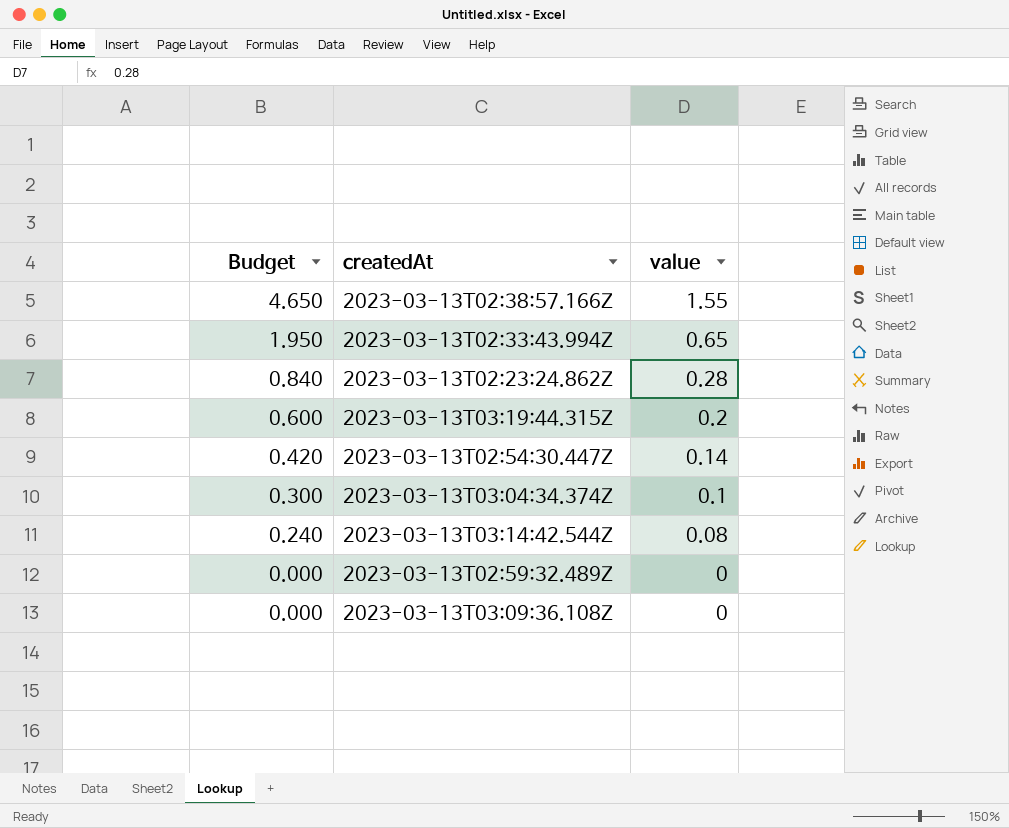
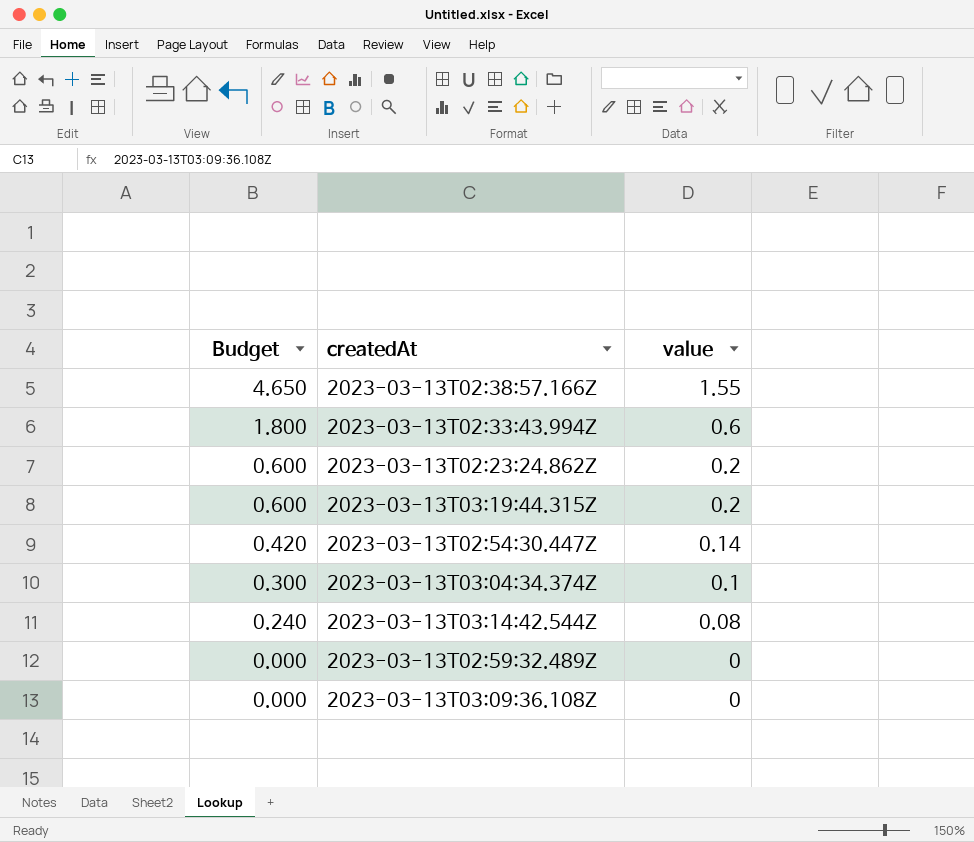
2023-03-13T02:33:43.994Z | Budget: 1.950 -> 1.800
2023-03-13T02:33:43.994Z | value: 0.65 -> 0.6
2023-03-13T02:23:24.862Z | Budget: 0.840 -> 0.600
2023-03-13T02:23:24.862Z | value: 0.28 -> 0.2

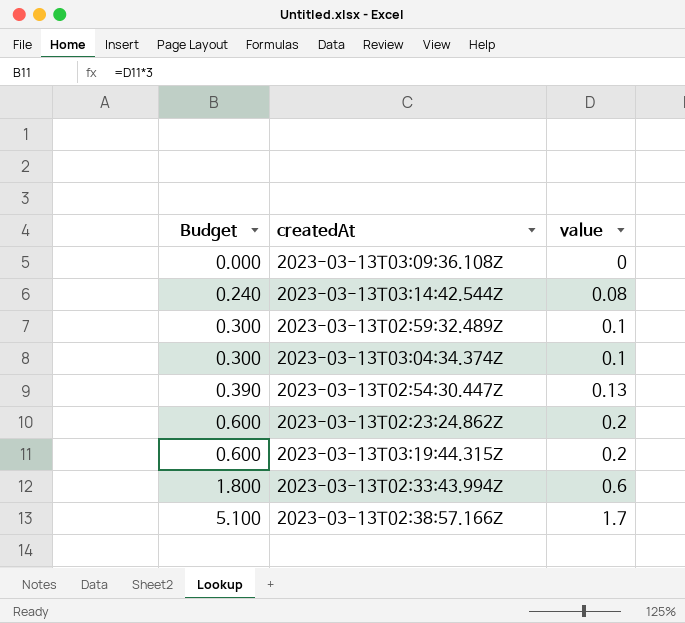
row order: Budget descending -> Budget ascending
2023-03-13T02:59:32.489Z | Budget: 0.000 -> 0.300
2023-03-13T02:59:32.489Z | value: 0 -> 0.1
2023-03-13T02:54:30.447Z | Budget: 0.420 -> 0.390
2023-03-13T02:54:30.447Z | value: 0.14 -> 0.13
2023-03-13T02:38:57.166Z | Budget: 4.650 -> 5.100
2023-03-13T02:38:57.166Z | value: 1.55 -> 1.7

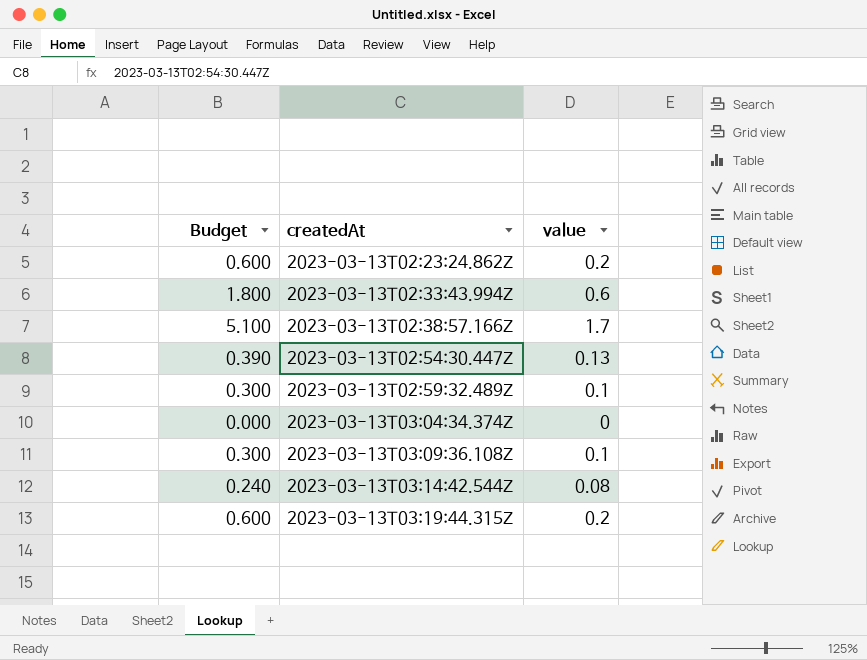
row order: Budget ascending -> createdAt ascending
2023-03-13T03:04:34.374Z | Budget: 0.300 -> 0.000
2023-03-13T03:04:34.374Z | value: 0.1 -> 0
2023-03-13T03:09:36.108Z | Budget: 0.000 -> 0.300
2023-03-13T03:09:36.108Z | value: 0 -> 0.1

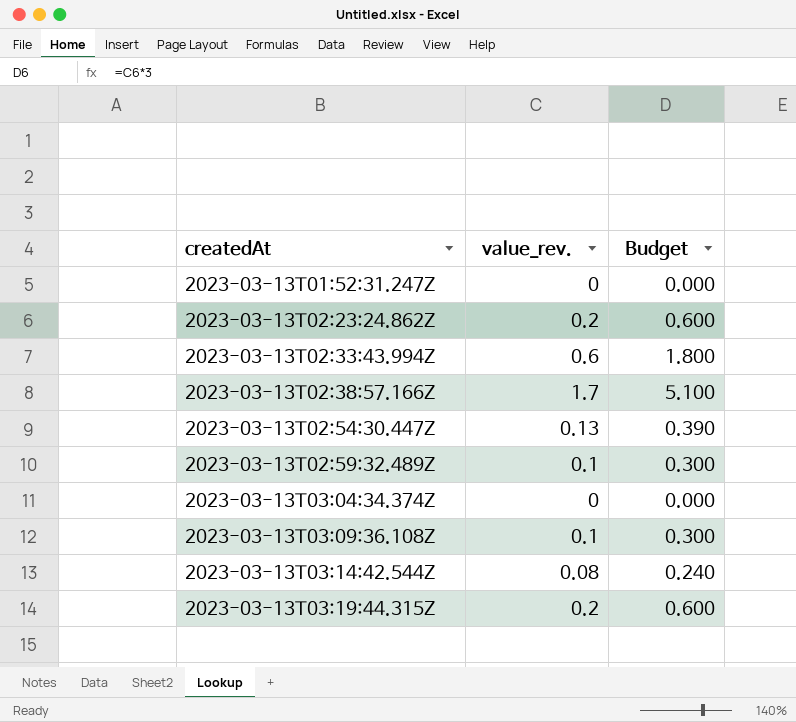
column name: value -> value_rev.
column Budget | position: 1 -> 3
row 2023-03-13T01:52:31.247Z: none -> 0 | 0.000

